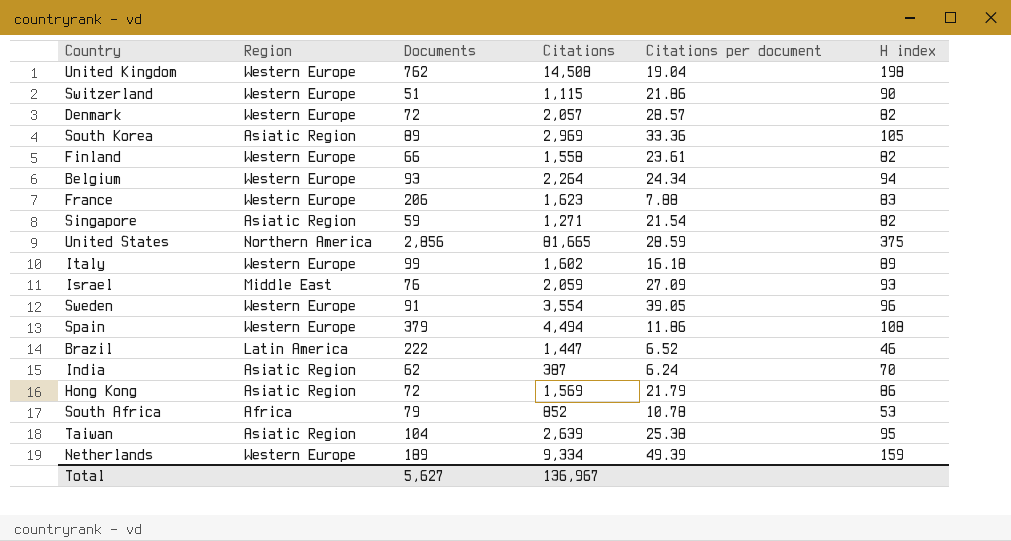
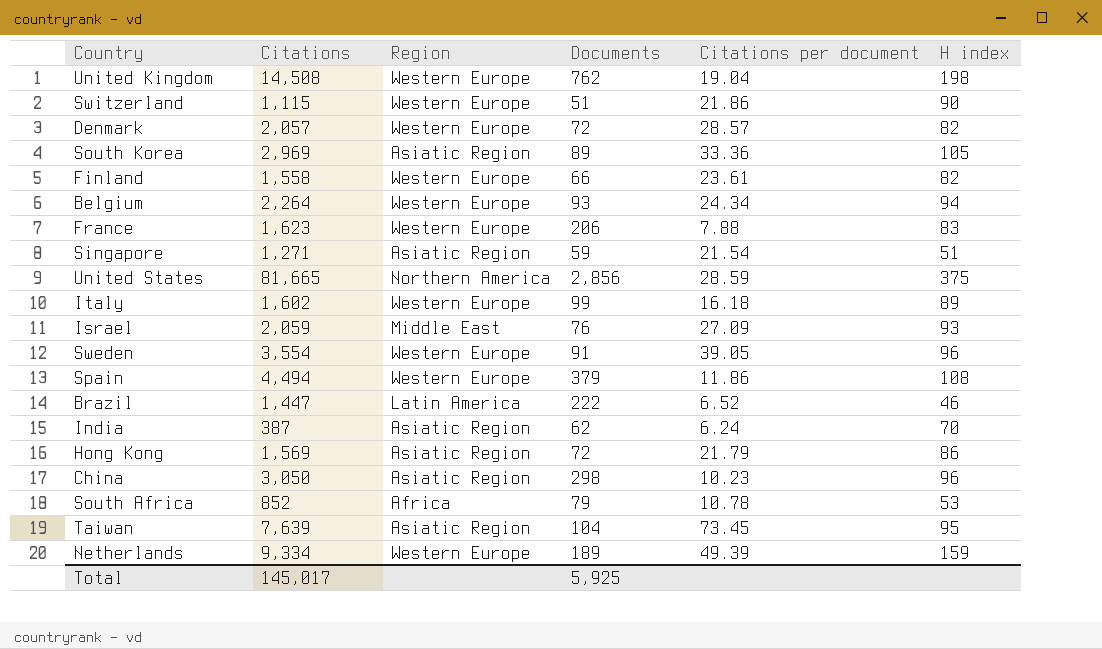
column Citations | position: 4 -> 2
Singapore | H index: 82 -> 51
row China: none -> 3,050 | Asiatic Region | 298 | 10.23 | 96
Taiwan | Citations: 2,639 -> 7,639
Taiwan | Citations per document: 25.38 -> 73.45
Total | Citations: 136,967 -> 145,017
Total | Documents: 5,627 -> 5,925

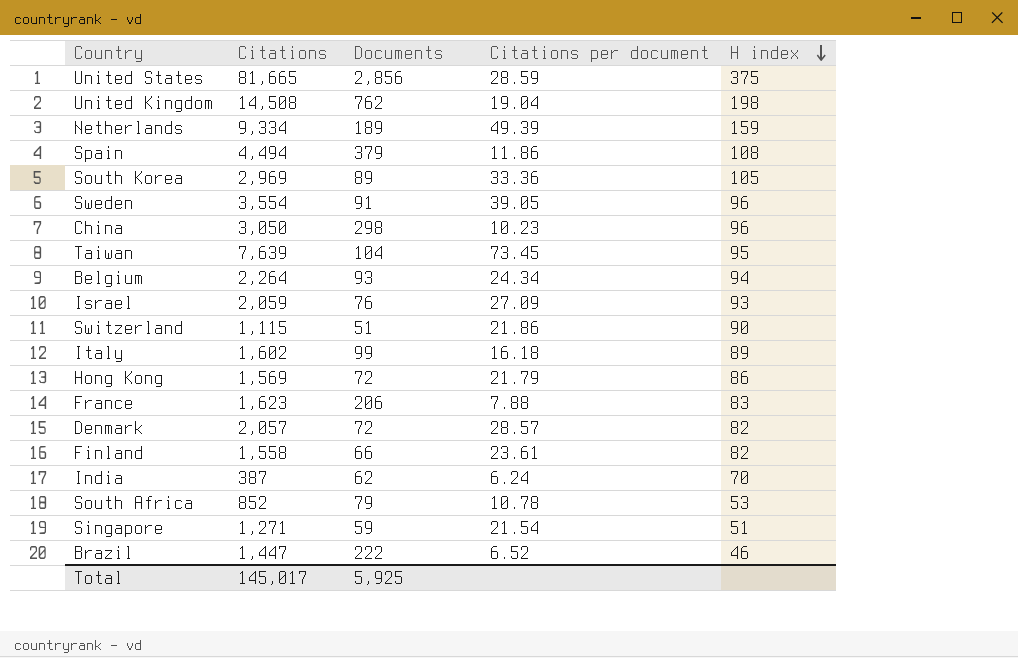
row order: none -> H index descending
column Region | position: 3 -> none

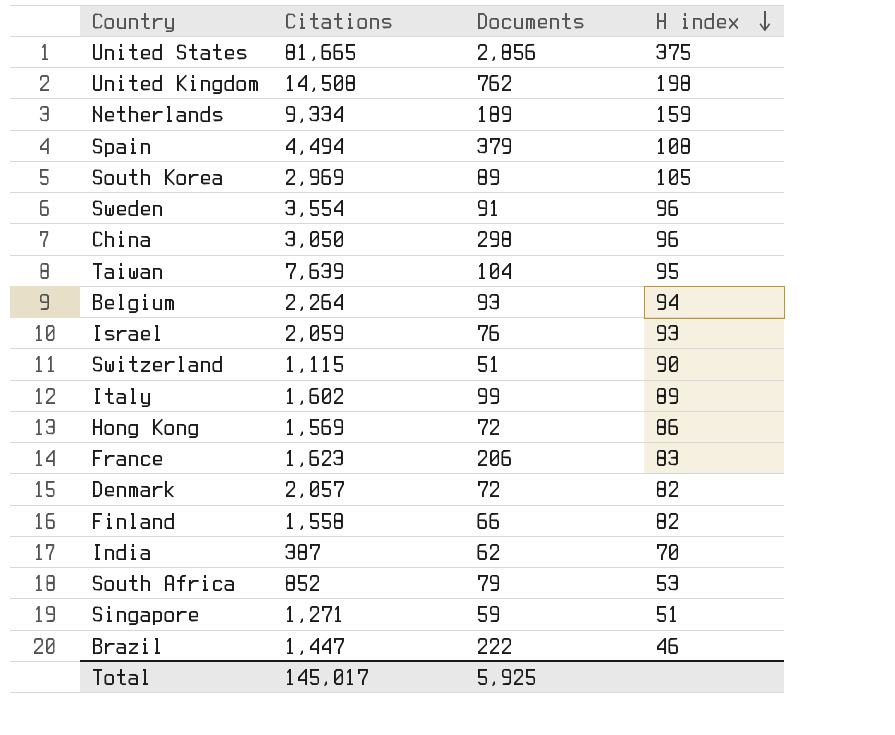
column Citations per document | formula: [Citations] / [Documents] -> none

